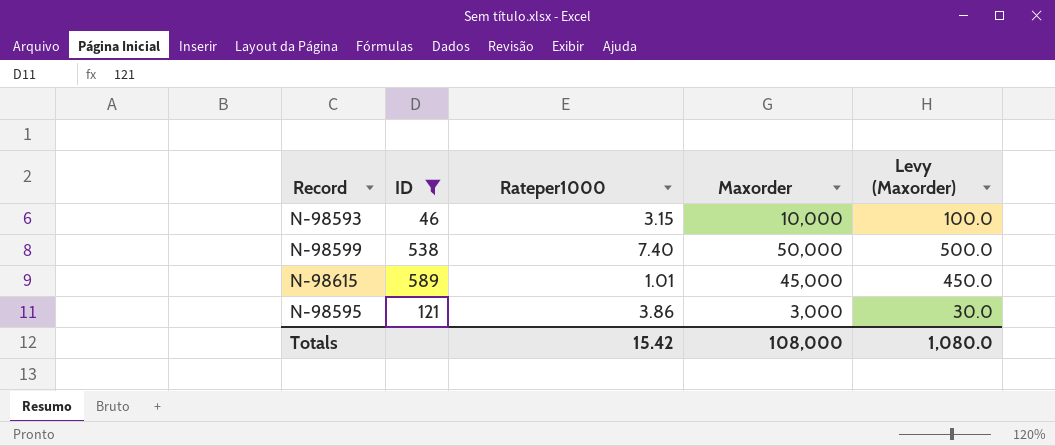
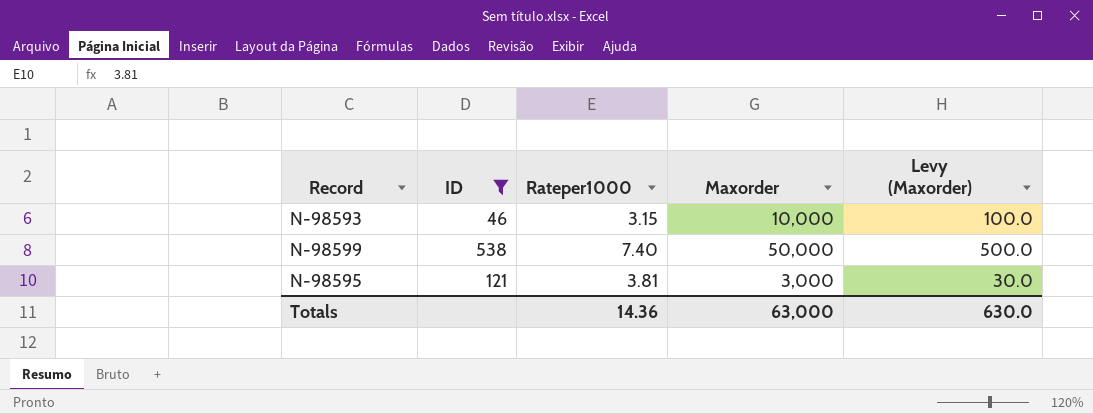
row N-98615: 589 | 1.01 | 45,000 | 450.0 -> none
N-98595 | Rateper1000: 3.86 -> 3.81
Totals | Rateper1000: 15.42 -> 14.36
Totals | Maxorder: 108,000 -> 63,000
Totals | Levy (Maxorder): 1,080.0 -> 630.0

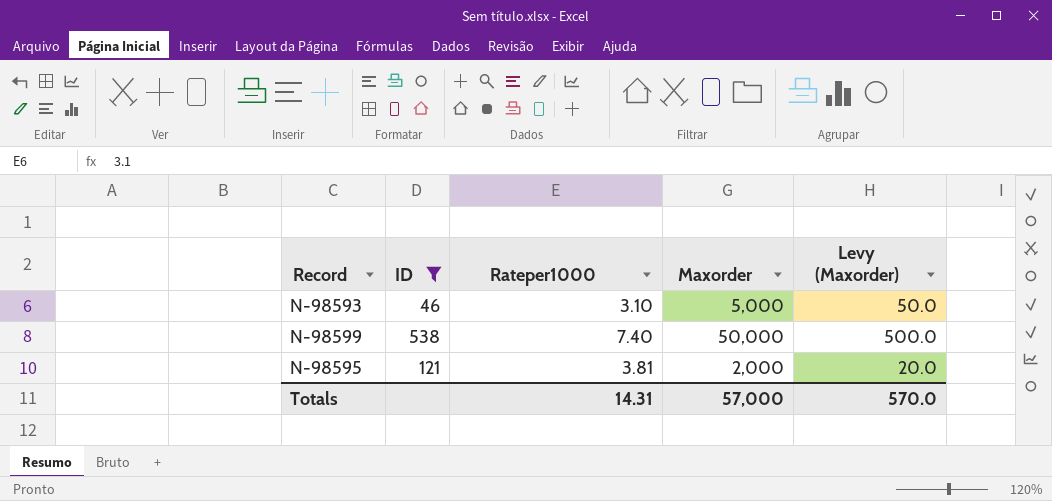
N-98593 | Rateper1000: 3.15 -> 3.10
N-98593 | Maxorder: 10,000 -> 5,000
N-98593 | Levy (Maxorder): 100.0 -> 50.0
N-98595 | Maxorder: 3,000 -> 2,000
N-98595 | Levy (Maxorder): 30.0 -> 20.0
Totals | Rateper1000: 14.36 -> 14.31
Totals | Maxorder: 63,000 -> 57,000
Totals | Levy (Maxorder): 630.0 -> 570.0

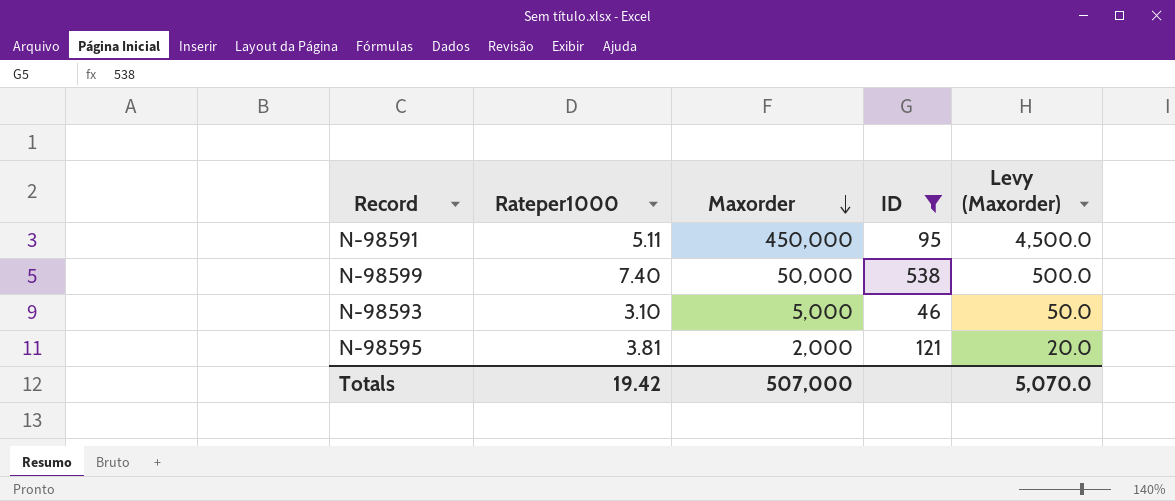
row order: none -> Maxorder descending
column ID | position: 2 -> 4
row N-98591: none -> 5.11 | 450,000 | 95 | 4,500.0
Totals | Rateper1000: 14.31 -> 19.42
Totals | Maxorder: 57,000 -> 507,000
Totals | Levy (Maxorder): 570.0 -> 5,070.0

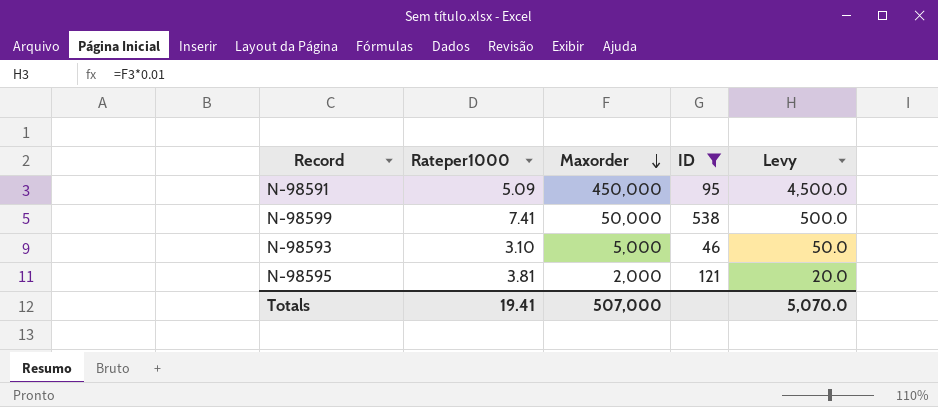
column name: Levy (Maxorder) -> Levy
N-98591 | Rateper1000: 5.11 -> 5.09
N-98599 | Rateper1000: 7.40 -> 7.41
Totals | Rateper1000: 19.42 -> 19.41

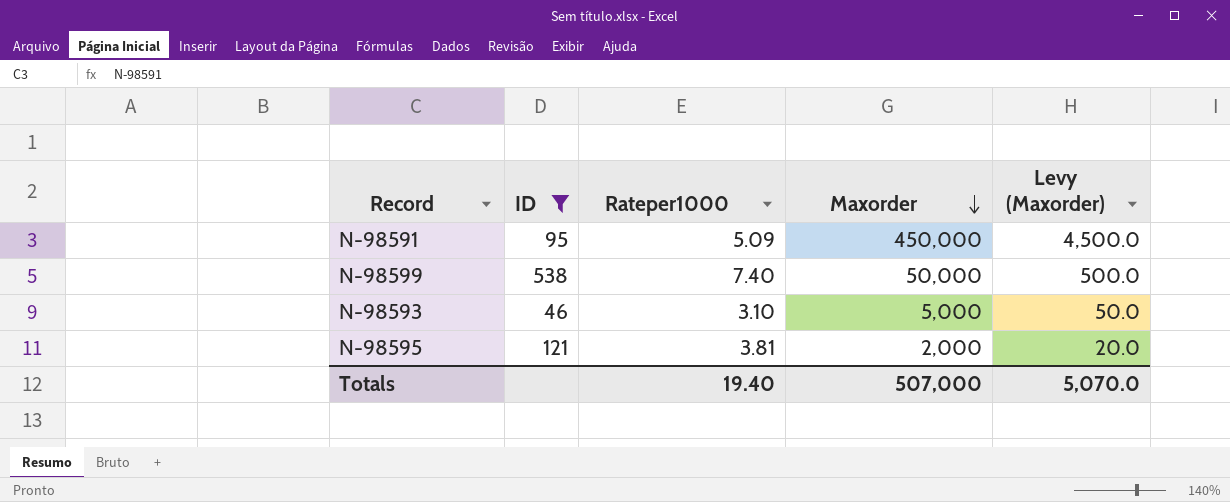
column ID | position: 4 -> 2
column name: Levy -> Levy (Maxorder)
N-98599 | Rateper1000: 7.41 -> 7.40
Totals | Rateper1000: 19.41 -> 19.40

